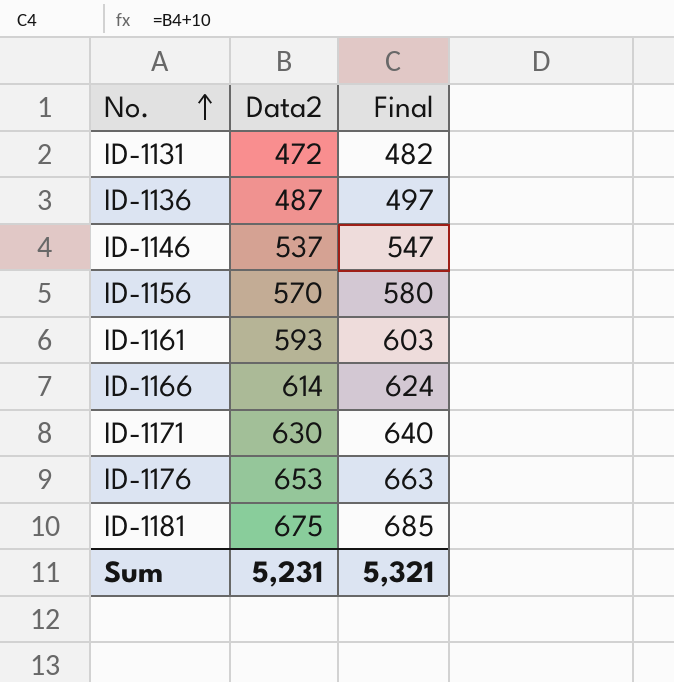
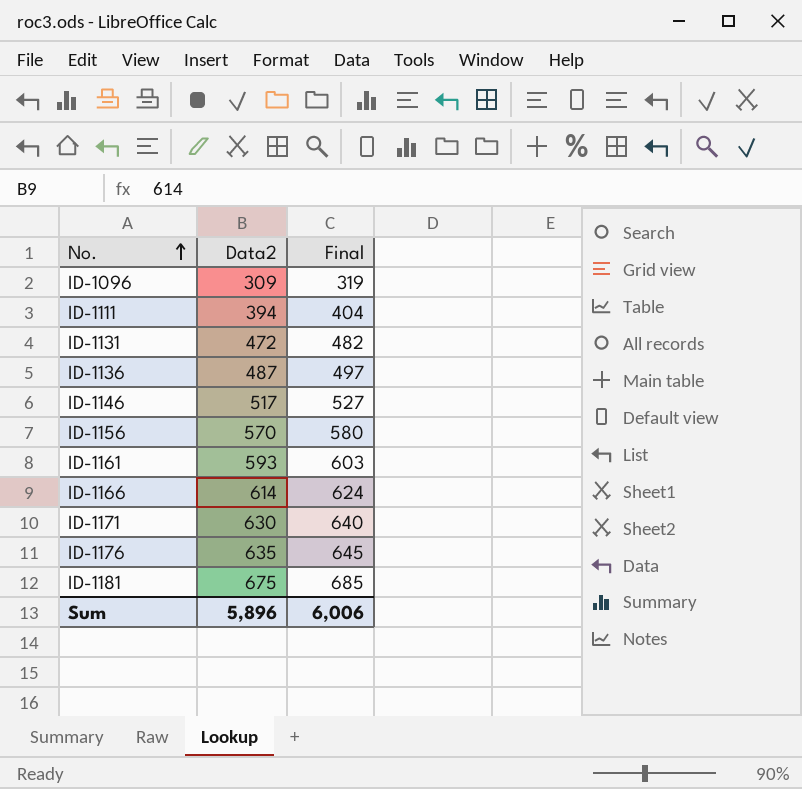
row ID-1096: none -> 309 | 319
row ID-1111: none -> 394 | 404
ID-1146 | Data2: 537 -> 517
ID-1146 | Final: 547 -> 527
ID-1176 | Data2: 653 -> 635
ID-1176 | Final: 663 -> 645
Sum | Data2: 5,231 -> 5,896
Sum | Final: 5,321 -> 6,006

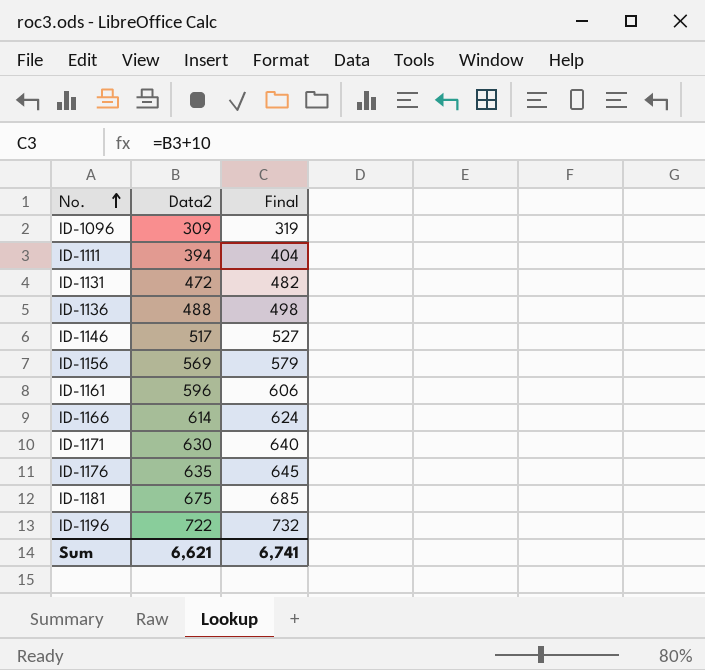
ID-1136 | Data2: 487 -> 488
ID-1136 | Final: 497 -> 498
ID-1156 | Data2: 570 -> 569
ID-1156 | Final: 580 -> 579
ID-1161 | Data2: 593 -> 596
ID-1161 | Final: 603 -> 606
row ID-1196: none -> 722 | 732
Sum | Data2: 5,896 -> 6,621
Sum | Final: 6,006 -> 6,741

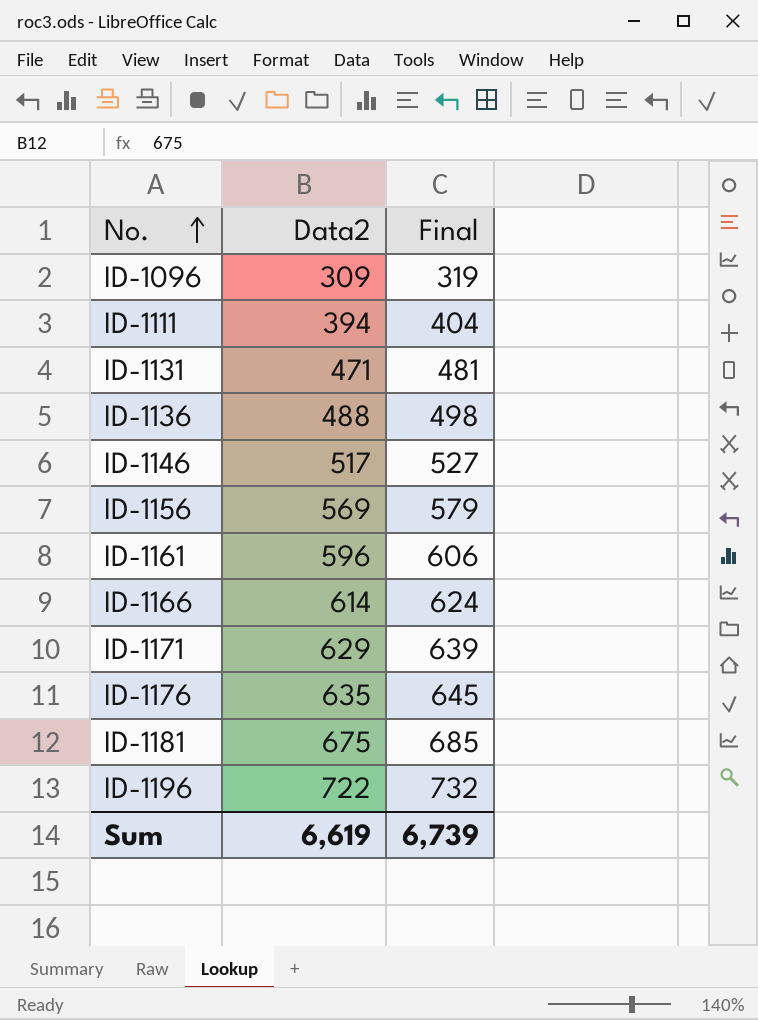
ID-1131 | Data2: 472 -> 471
ID-1131 | Final: 482 -> 481
ID-1171 | Data2: 630 -> 629
ID-1171 | Final: 640 -> 639
Sum | Data2: 6,621 -> 6,619
Sum | Final: 6,741 -> 6,739

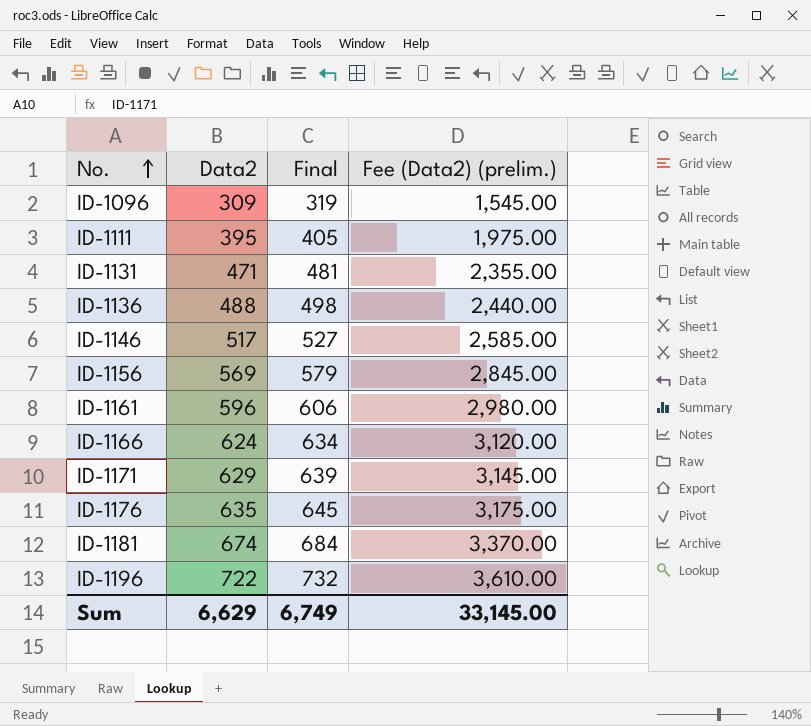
column Fee (Data2) (prelim.) | formula: none -> [Data2] * 5
ID-1111 | Data2: 394 -> 395
ID-1111 | Final: 404 -> 405
ID-1166 | Data2: 614 -> 624
ID-1166 | Final: 624 -> 634
ID-1181 | Data2: 675 -> 674
ID-1181 | Final: 685 -> 684
Sum | Data2: 6,619 -> 6,629
Sum | Final: 6,739 -> 6,749

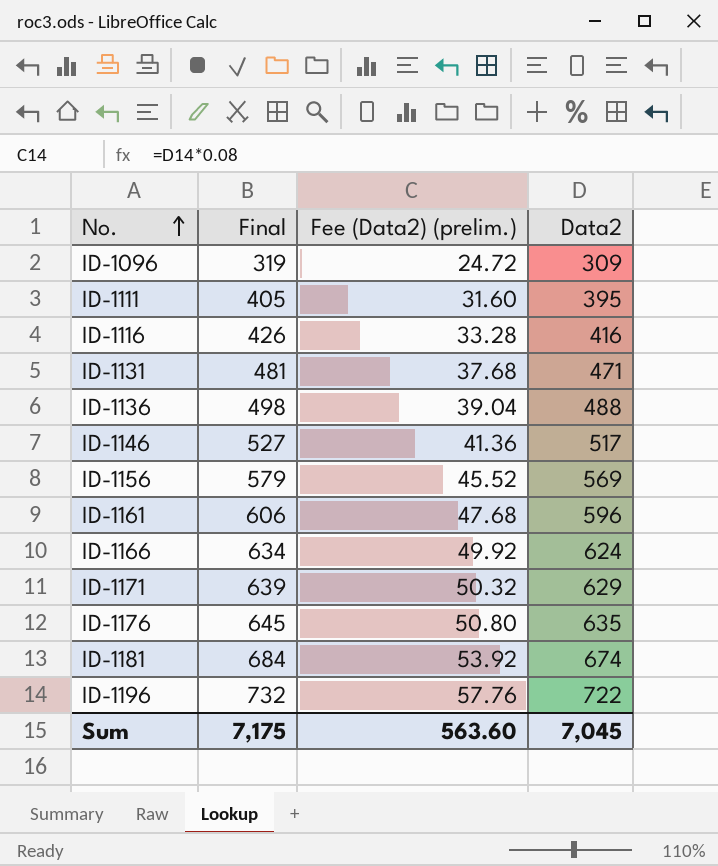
column Fee (Data2) (prelim.) | formula: [Data2] * 5 -> [Data2] * 0.08
column Data2 | position: 2 -> 4
row ID-1116: none -> 426 | 33.28 | 416
Sum | Final: 6,749 -> 7,175
Sum | Fee (Data2) (prelim.): 33,145.00 -> 563.60
Sum | Data2: 6,629 -> 7,045

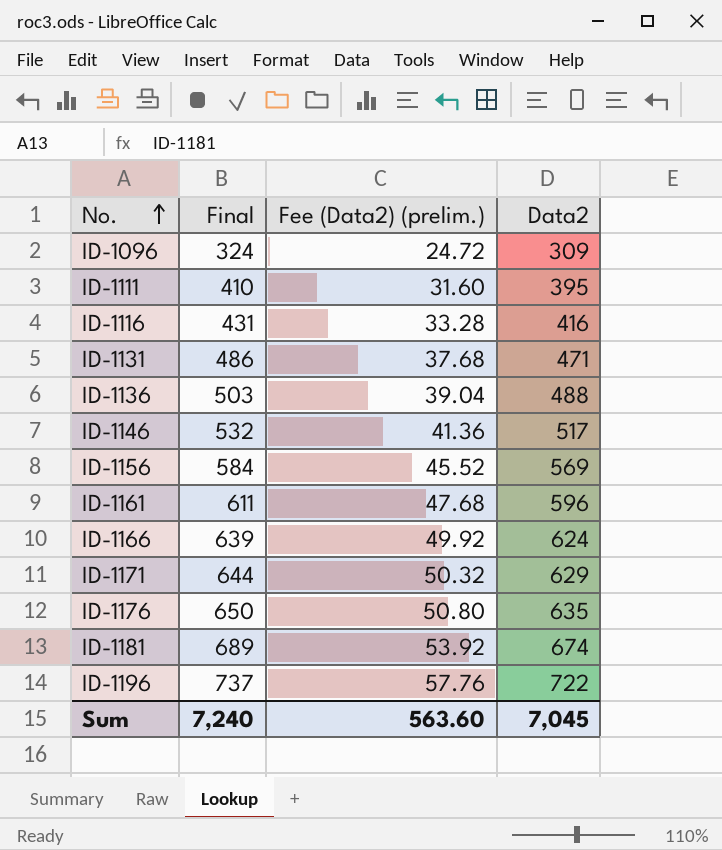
column Final | formula: [Data2] + 10 -> [Data2] + 15
Sum | Final: 7,175 -> 7,240

